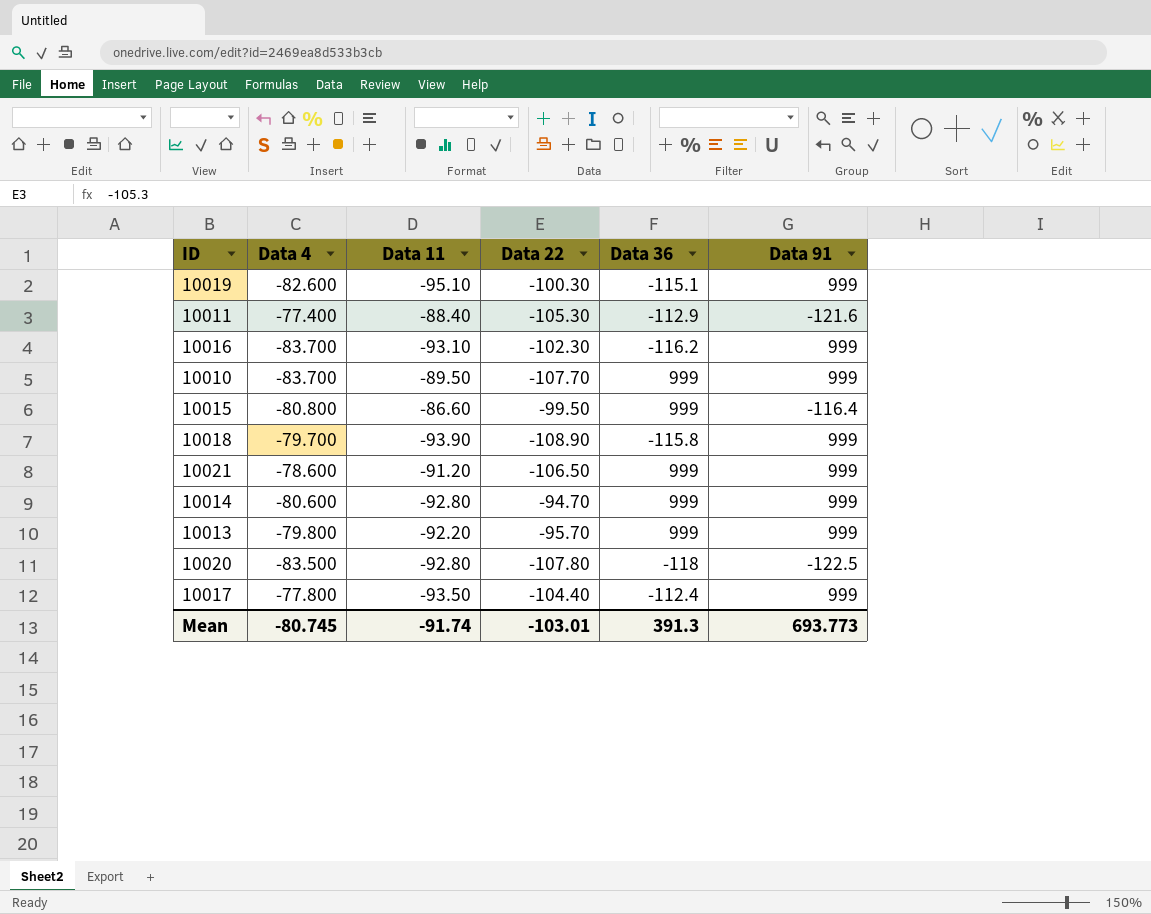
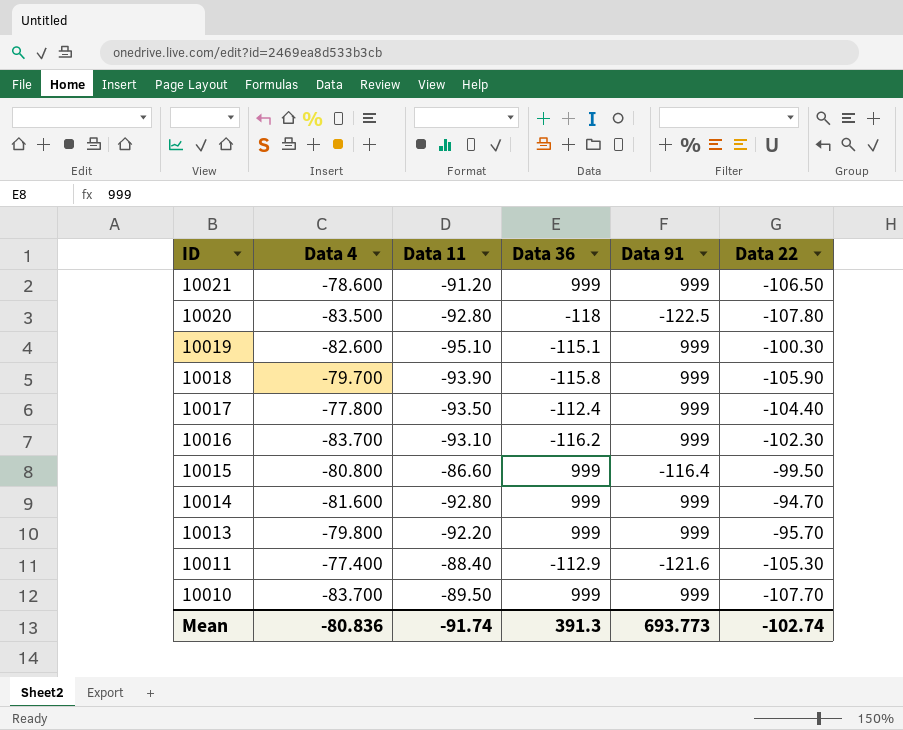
row order: none -> ID descending
column Data 22 | position: 4 -> 6
10018 | Data 22: -108.90 -> -105.90
10014 | Data 4: -80.600 -> -81.600
Mean | Data 4: -80.745 -> -80.836
Mean | Data 22: -103.01 -> -102.74

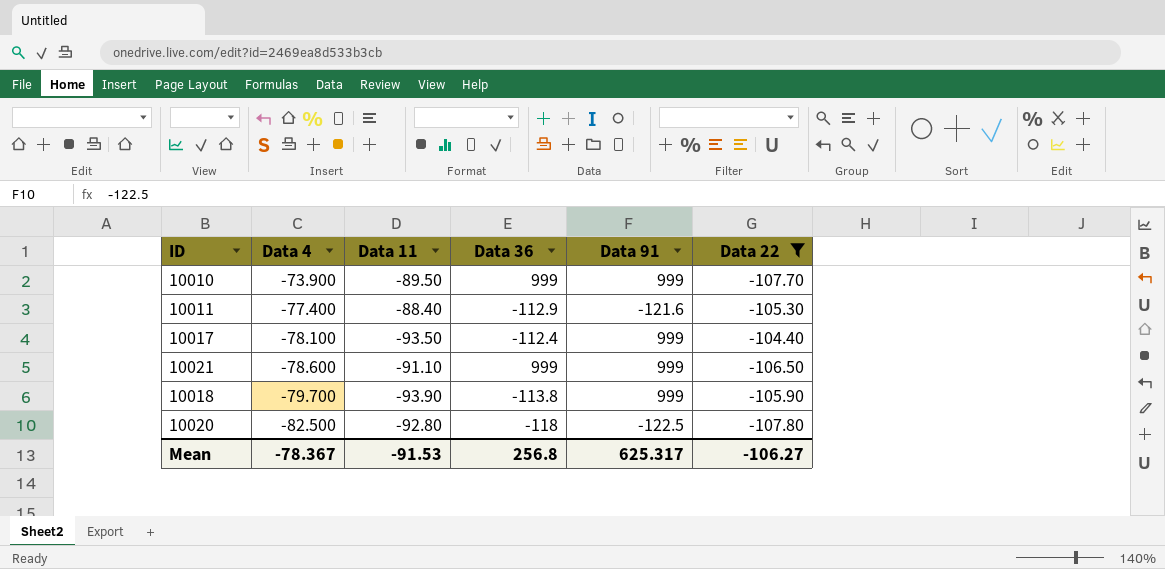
filter: none -> Data 22 <= -104.40
row order: ID descending -> Data 4 descending
10010 | Data 4: -83.700 -> -73.900
10017 | Data 4: -77.800 -> -78.100
10021 | Data 11: -91.20 -> -91.10
10018 | Data 36: -115.8 -> -113.8
10020 | Data 4: -83.500 -> -82.500
Mean | Data 4: -80.836 -> -78.367
Mean | Data 11: -91.74 -> -91.53
Mean | Data 36: 391.3 -> 256.8
Mean | Data 91: 693.773 -> 625.317
Mean | Data 22: -102.74 -> -106.27

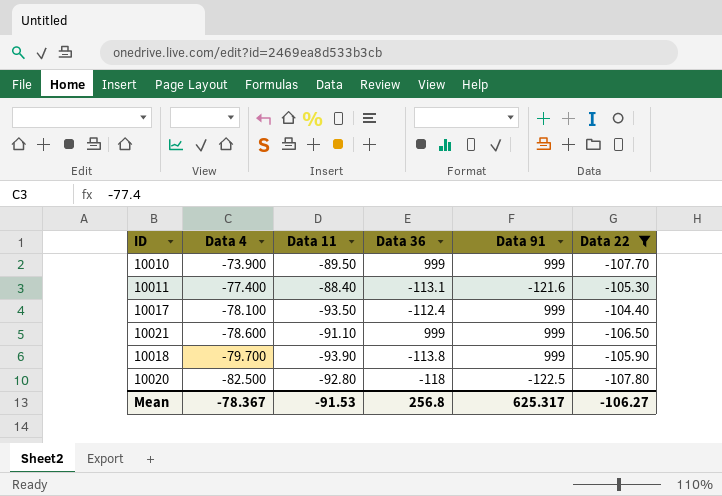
10011 | Data 36: -112.9 -> -113.1

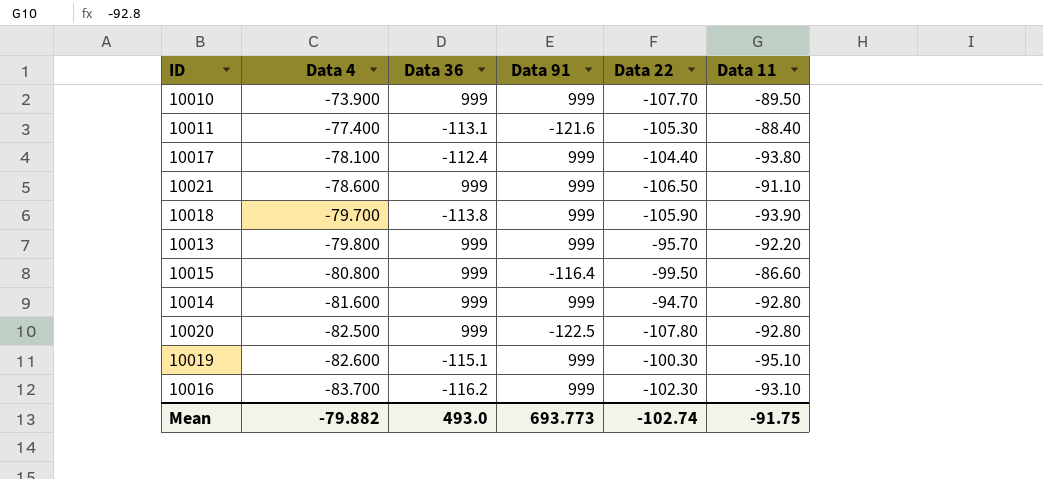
filter: Data 22 <= -104.40 -> none
column Data 11 | position: 3 -> 6
10017 | Data 11: -93.50 -> -93.80
10020 | Data 36: -118 -> 999
Mean | Data 4: -78.367 -> -79.882
Mean | Data 36: 256.8 -> 493.0
Mean | Data 91: 625.317 -> 693.773
Mean | Data 22: -106.27 -> -102.74
Mean | Data 11: -91.53 -> -91.75

